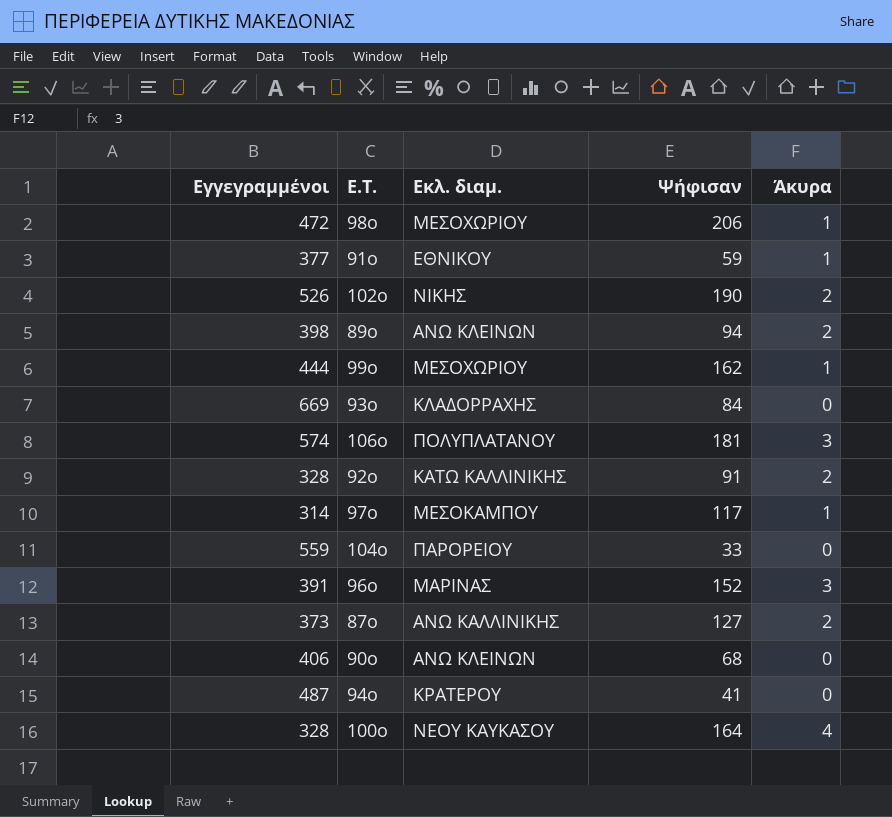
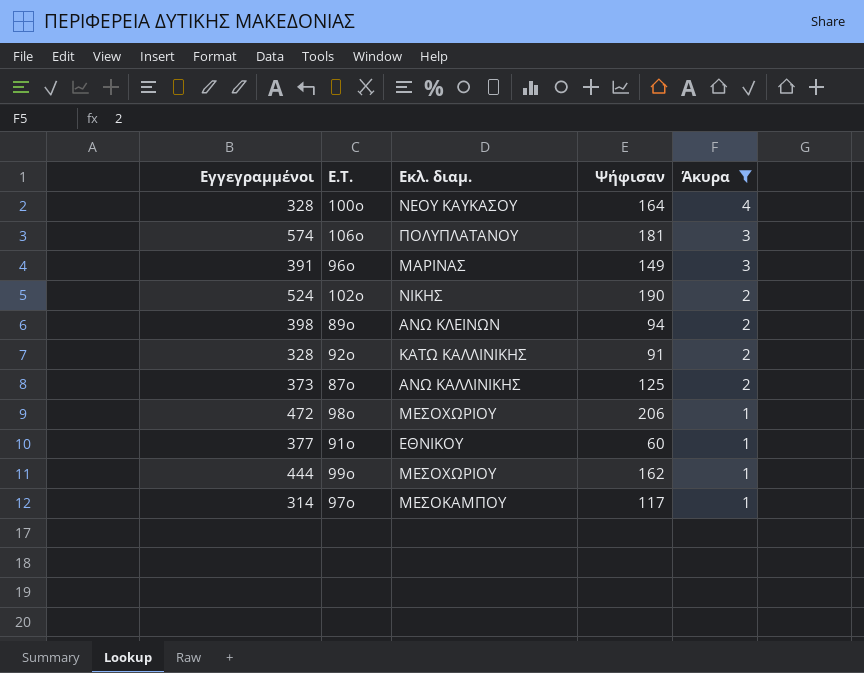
filter: none -> Άκυρα != 0
row order: none -> Άκυρα descending
96ο | Ψήφισαν: 152 -> 149
102ο | Εγγεγραμμένοι: 526 -> 524
87ο | Ψήφισαν: 127 -> 125
91ο | Ψήφισαν: 59 -> 60

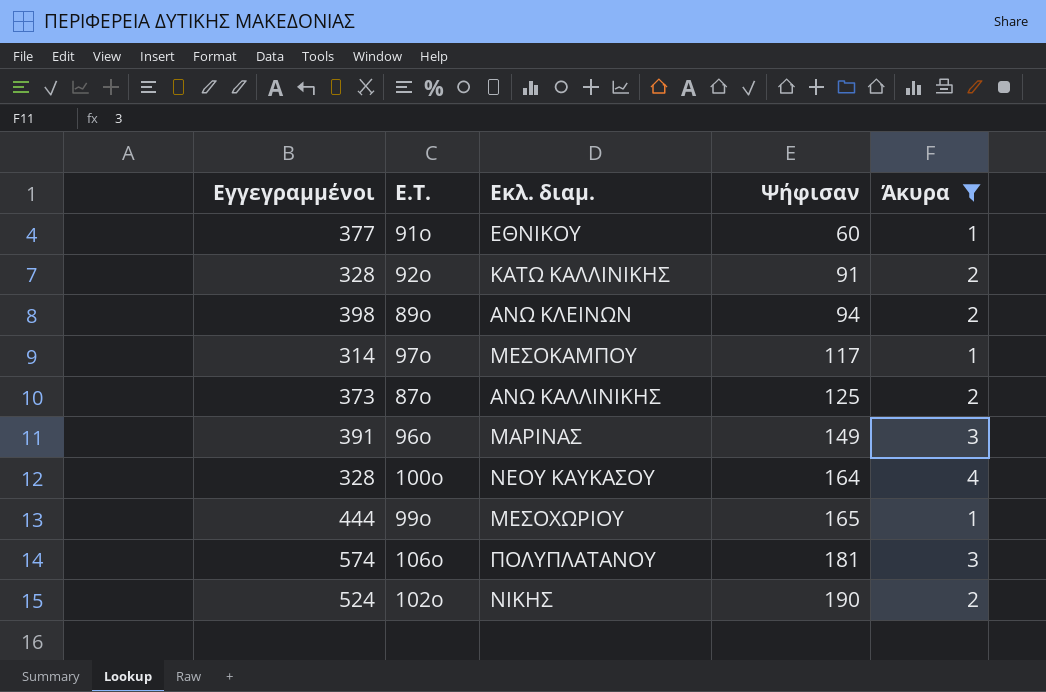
row order: Άκυρα descending -> Ψήφισαν ascending
row 98ο: 472 | ΜΕΣΟΧΩΡΙΟΥ | 206 | 1 -> none
99ο | Ψήφισαν: 162 -> 165

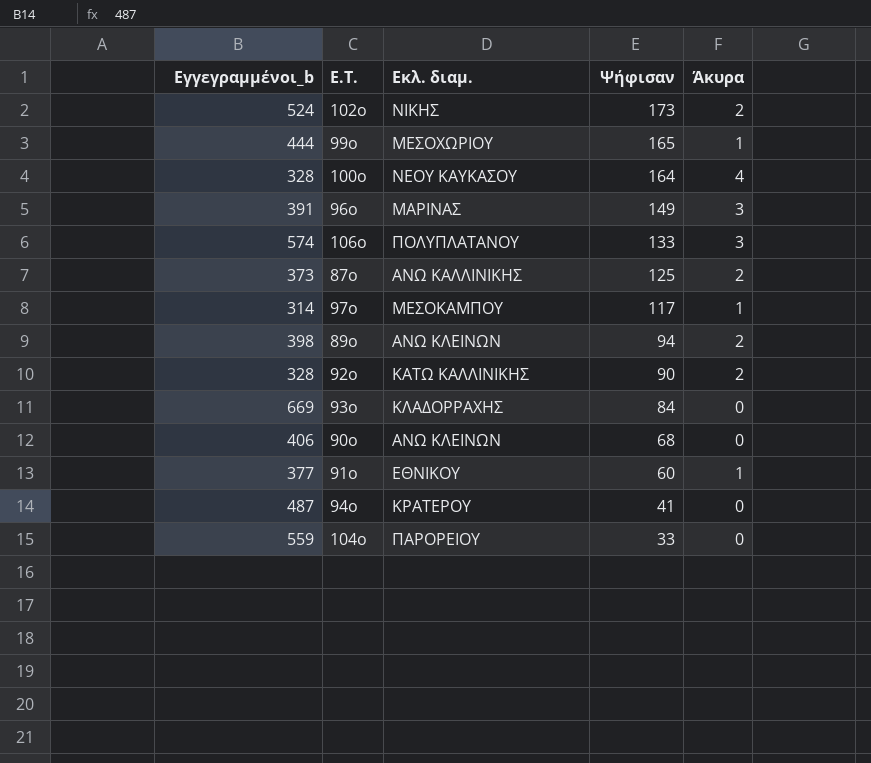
filter: Άκυρα != 0 -> none
row order: Ψήφισαν ascending -> Ψήφισαν descending
column name: Εγγεγραμμένοι -> Εγγεγραμμένοι_b
102ο | Ψήφισαν: 190 -> 173
106ο | Ψήφισαν: 181 -> 133
92ο | Ψήφισαν: 91 -> 90

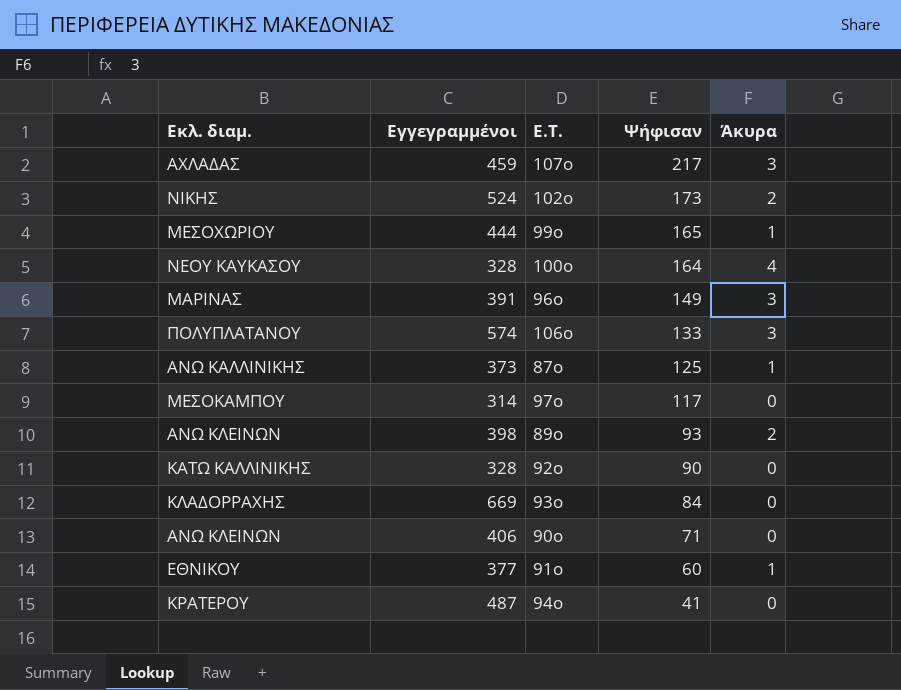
column Εκλ. διαμ. | position: 3 -> 1
column name: Εγγεγραμμένοι_b -> Εγγεγραμμένοι
row 104ο: 559 | ΠΑΡΟΡΕΙΟΥ | 33 | 0 -> none
row 107ο: none -> ΑΧΛΑΔΑΣ | 459 | 217 | 3
87ο | Άκυρα: 2 -> 1
97ο | Άκυρα: 1 -> 0
89ο | Ψήφισαν: 94 -> 93
92ο | Άκυρα: 2 -> 0
90ο | Ψήφισαν: 68 -> 71

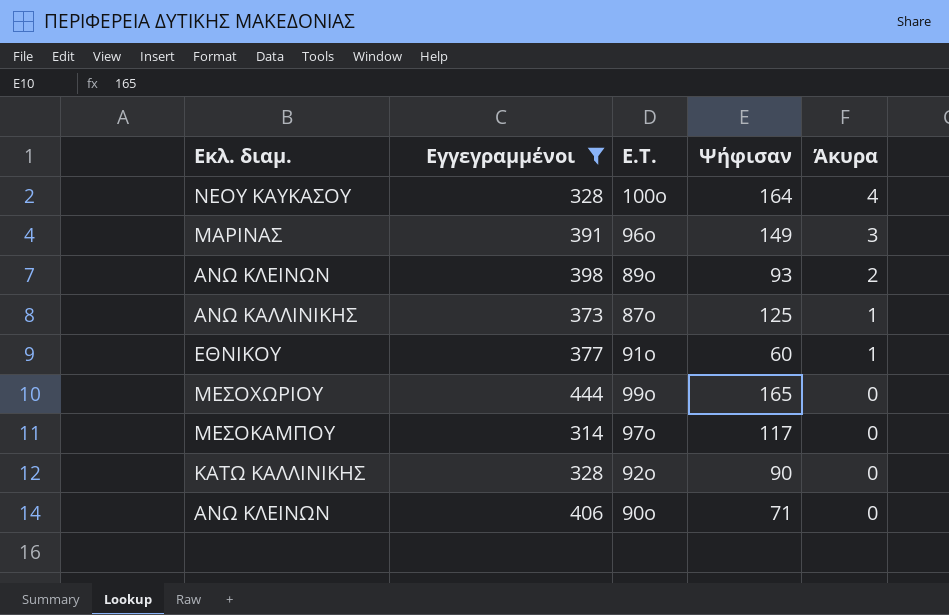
filter: none -> Εγγεγραμμένοι <= 444
row order: Ψήφισαν descending -> Άκυρα descending
99ο | Άκυρα: 1 -> 0

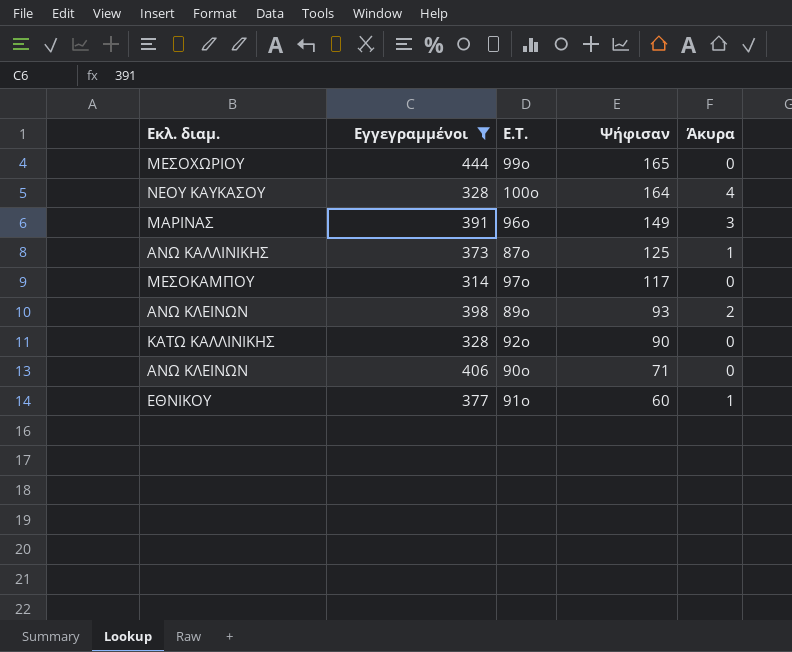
row order: Άκυρα descending -> Ψήφισαν descending

